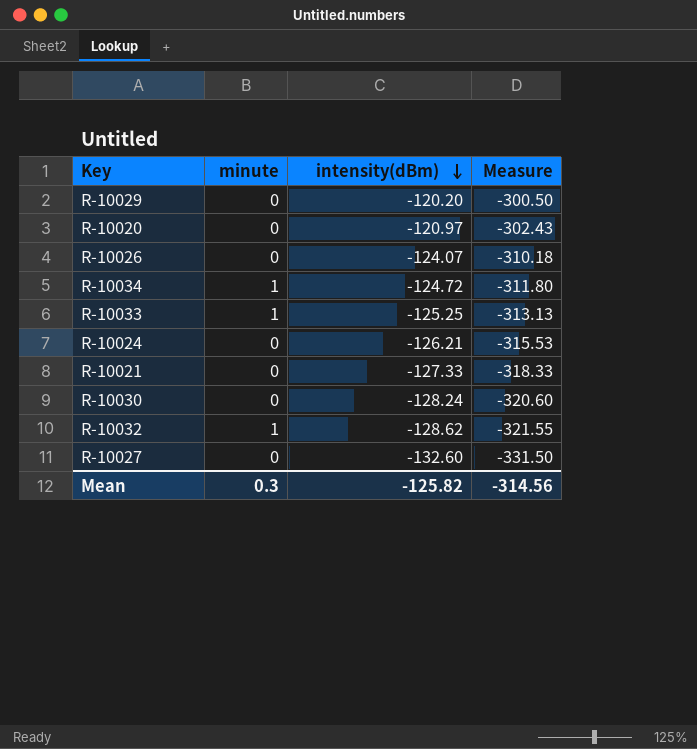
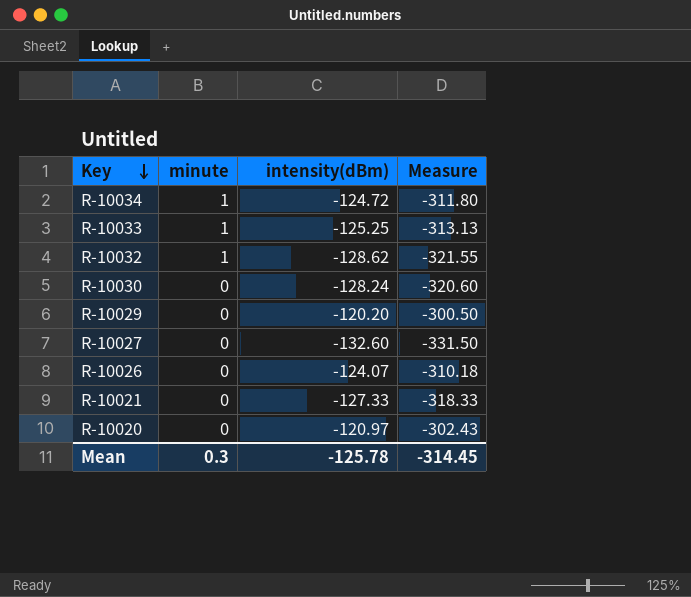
row order: intensity(dBm) descending -> Key descending
row R-10024: 0 | -126.21 | -315.53 -> none
Mean | intensity(dBm): -125.82 -> -125.78
Mean | Measure: -314.56 -> -314.45

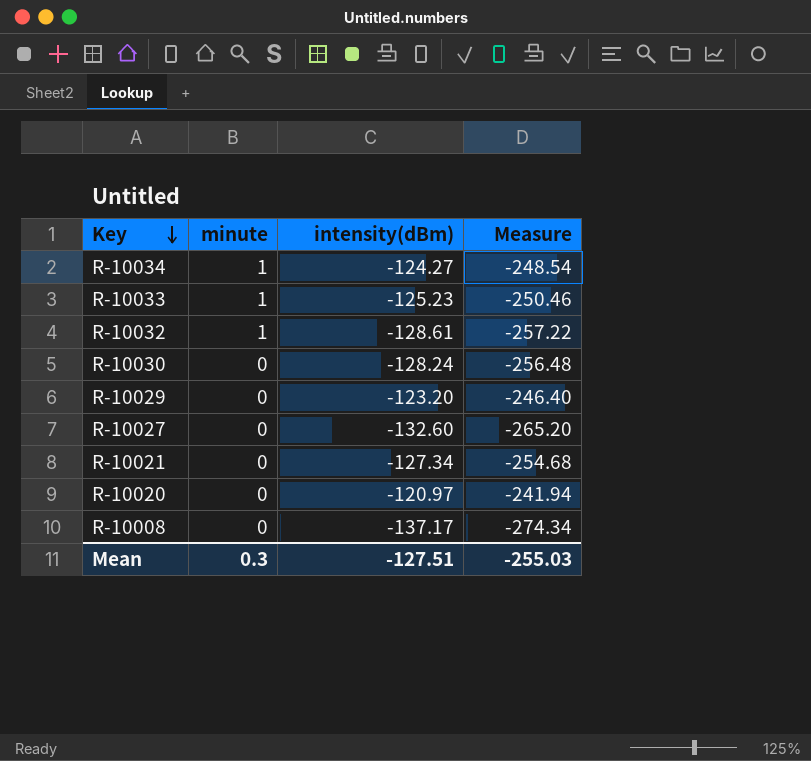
column Measure | formula: [intensity(dBm)] * 2.5 -> [intensity(dBm)] * 2
row R-10026: 0 | -124.07 | -310.18 -> none
R-10034 | intensity(dBm): -124.72 -> -124.27
R-10033 | intensity(dBm): -125.25 -> -125.23
R-10032 | intensity(dBm): -128.62 -> -128.61
R-10029 | intensity(dBm): -120.20 -> -123.20
R-10021 | intensity(dBm): -127.33 -> -127.34
row R-10008: none -> 0 | -137.17 | -274.34
Mean | intensity(dBm): -125.78 -> -127.51
Mean | Measure: -314.45 -> -255.03

